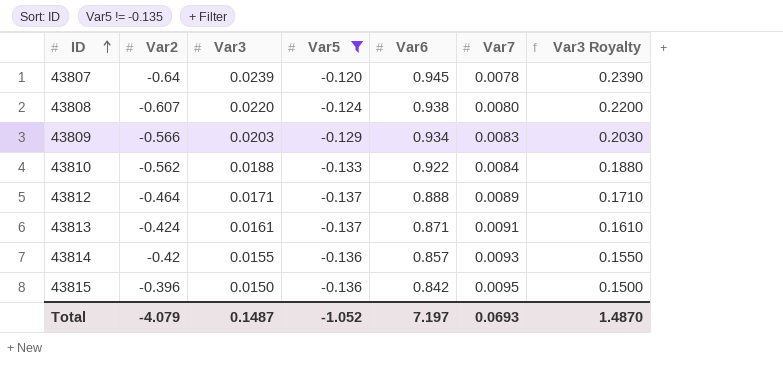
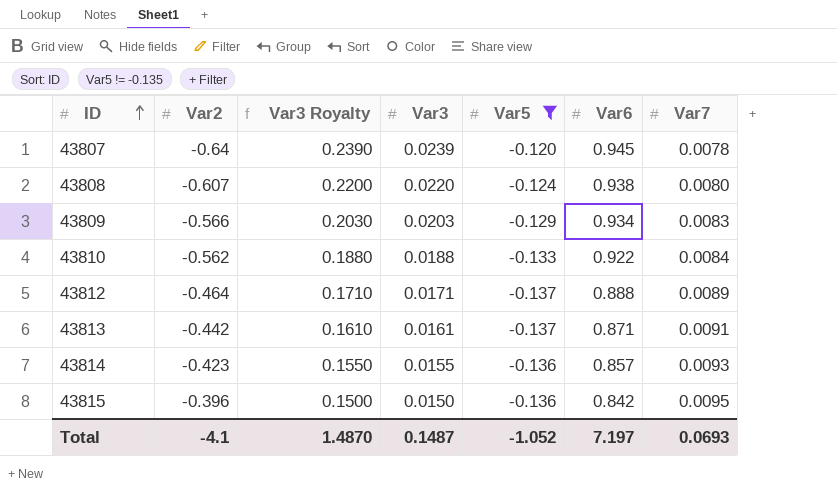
column Var3 Royalty | position: 7 -> 3
43813 | Var2: -0.424 -> -0.442
43814 | Var2: -0.42 -> -0.423
Total | Var2: -4.079 -> -4.1

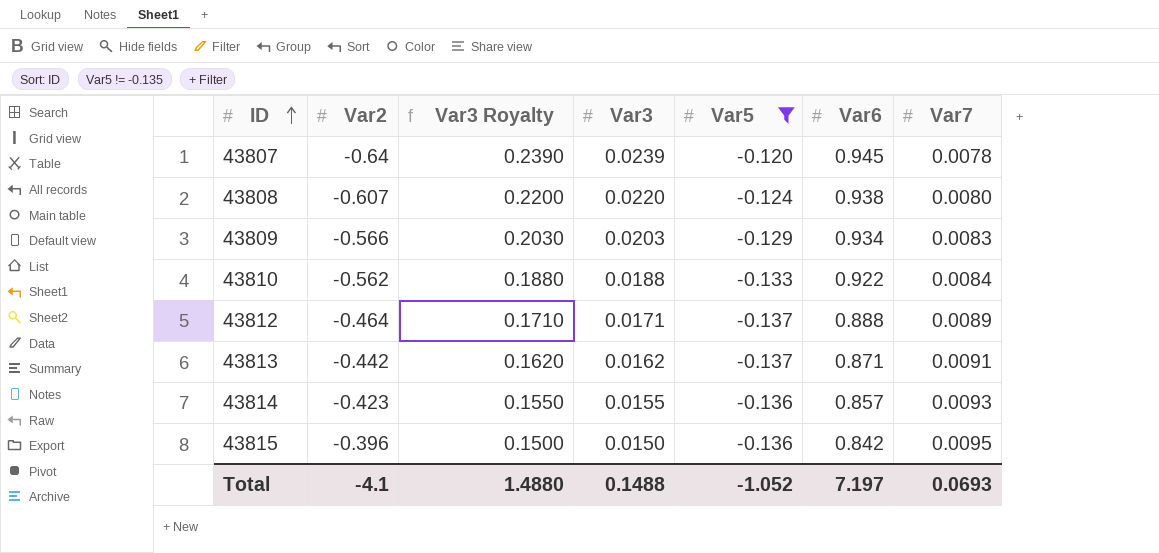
43813 | Var3 Royalty: 0.1610 -> 0.1620
43813 | Var3: 0.0161 -> 0.0162
Total | Var3 Royalty: 1.4870 -> 1.4880
Total | Var3: 0.1487 -> 0.1488

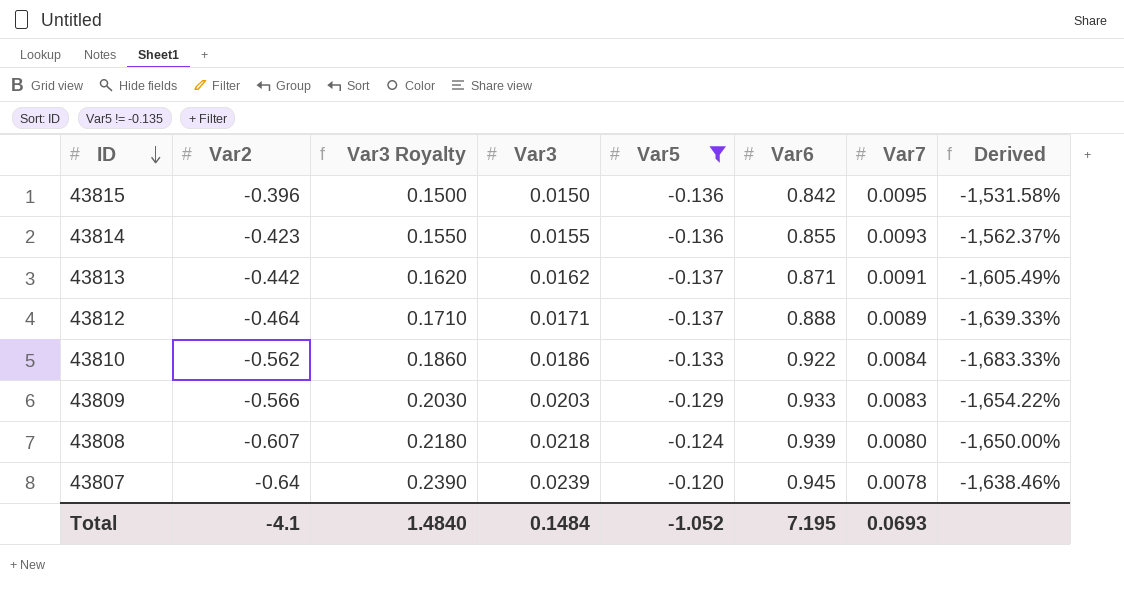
row order: ID ascending -> ID descending
column Derived | formula: none -> ([Var5] - [Var7]) / [Var7]
43814 | Var6: 0.857 -> 0.855
43810 | Var3 Royalty: 0.1880 -> 0.1860
43810 | Var3: 0.0188 -> 0.0186
43809 | Var6: 0.934 -> 0.933
43808 | Var3 Royalty: 0.2200 -> 0.2180
43808 | Var3: 0.0220 -> 0.0218
43808 | Var6: 0.938 -> 0.939
Total | Var3 Royalty: 1.4880 -> 1.4840
Total | Var3: 0.1488 -> 0.1484
Total | Var6: 7.197 -> 7.195

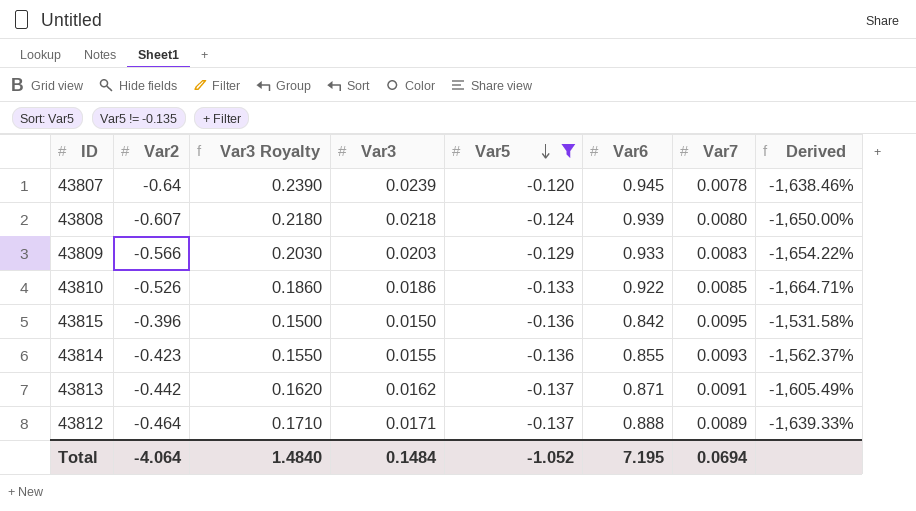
row order: ID descending -> Var5 descending
43810 | Var2: -0.562 -> -0.526
43810 | Var7: 0.0084 -> 0.0085
43810 | Derived: -1,683.33% -> -1,664.71%
Total | Var2: -4.1 -> -4.064
Total | Var7: 0.0693 -> 0.0694

